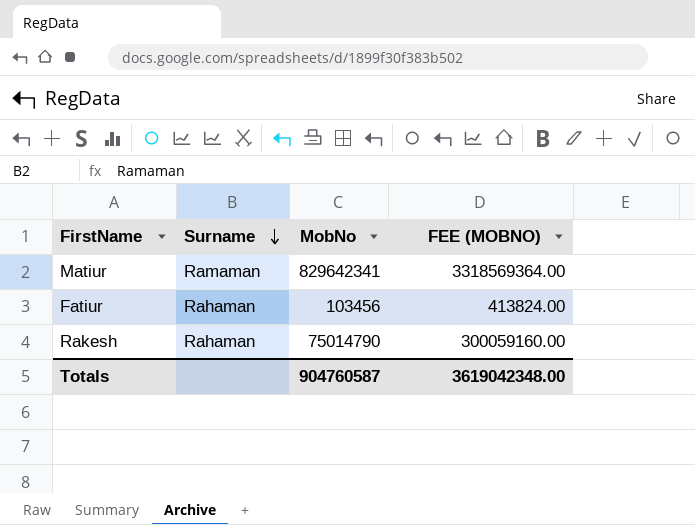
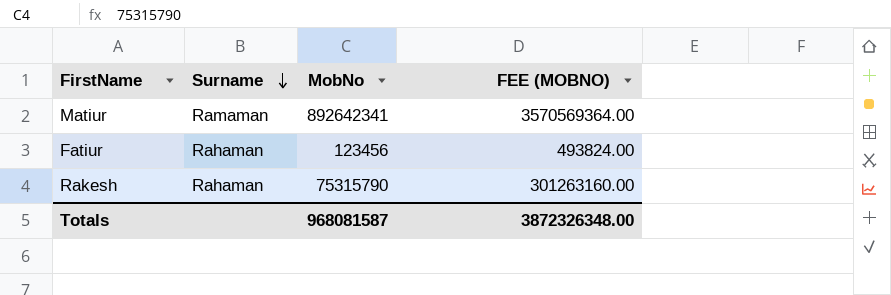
Matiur | MobNo: 829642341 -> 892642341
Matiur | FEE (MOBNO): 3318569364.00 -> 3570569364.00
Fatiur | MobNo: 103456 -> 123456
Fatiur | FEE (MOBNO): 413824.00 -> 493824.00
Rakesh | MobNo: 75014790 -> 75315790
Rakesh | FEE (MOBNO): 300059160.00 -> 301263160.00
Totals | MobNo: 904760587 -> 968081587
Totals | FEE (MOBNO): 3619042348.00 -> 3872326348.00

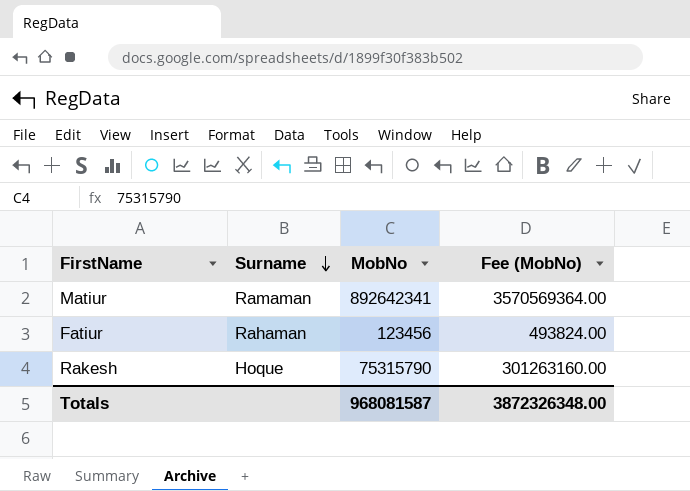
column name: FEE (MOBNO) -> Fee (MobNo)
Rakesh | Surname: Rahaman -> Hoque

